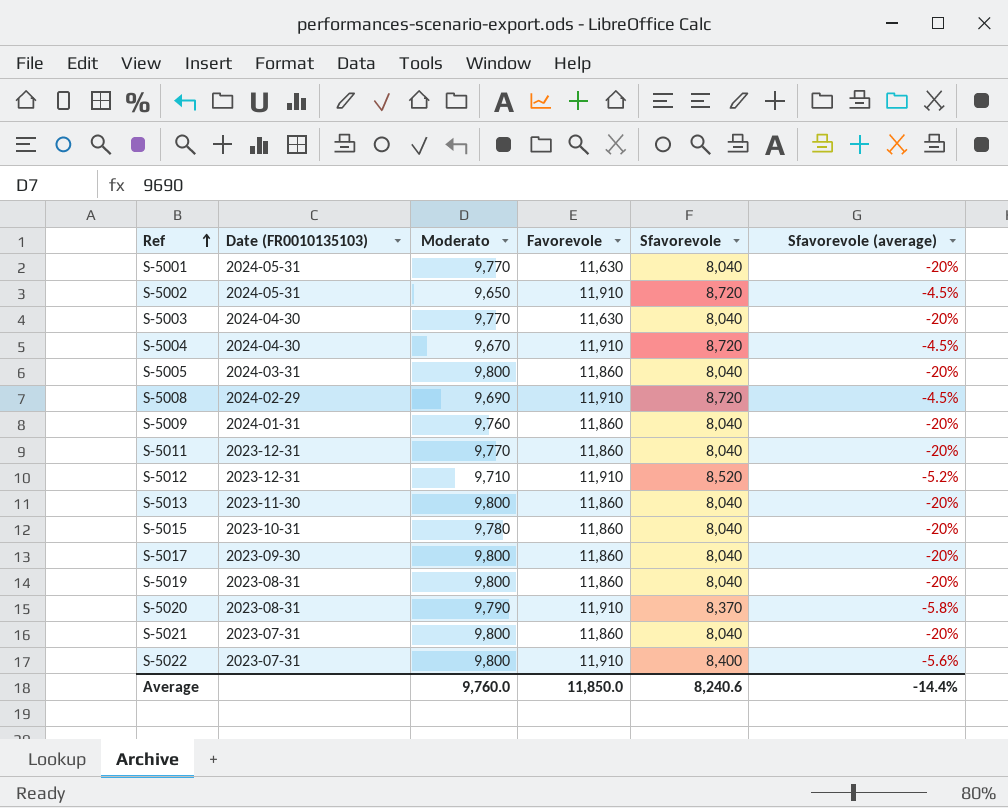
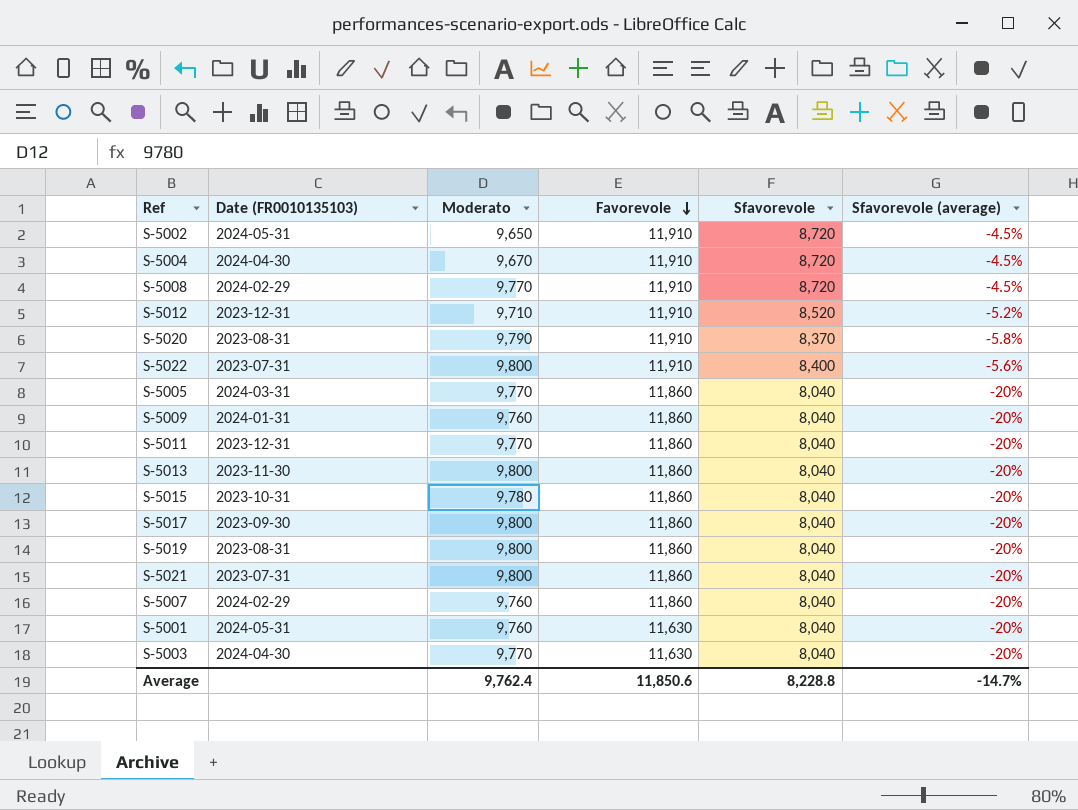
row order: Ref ascending -> Favorevole descending
S-5008 | Moderato: 9,690 -> 9,770
S-5005 | Moderato: 9,800 -> 9,770
row S-5007: none -> 2024-02-29 | 9,760 | 11,860 | 8,040 | -20%
S-5001 | Moderato: 9,770 -> 9,760
Average | Moderato: 9,760.0 -> 9,762.4
Average | Favorevole: 11,850.0 -> 11,850.6
Average | Sfavorevole: 8,240.6 -> 8,228.8
Average | Sfavorevole (average): -14.4% -> -14.7%

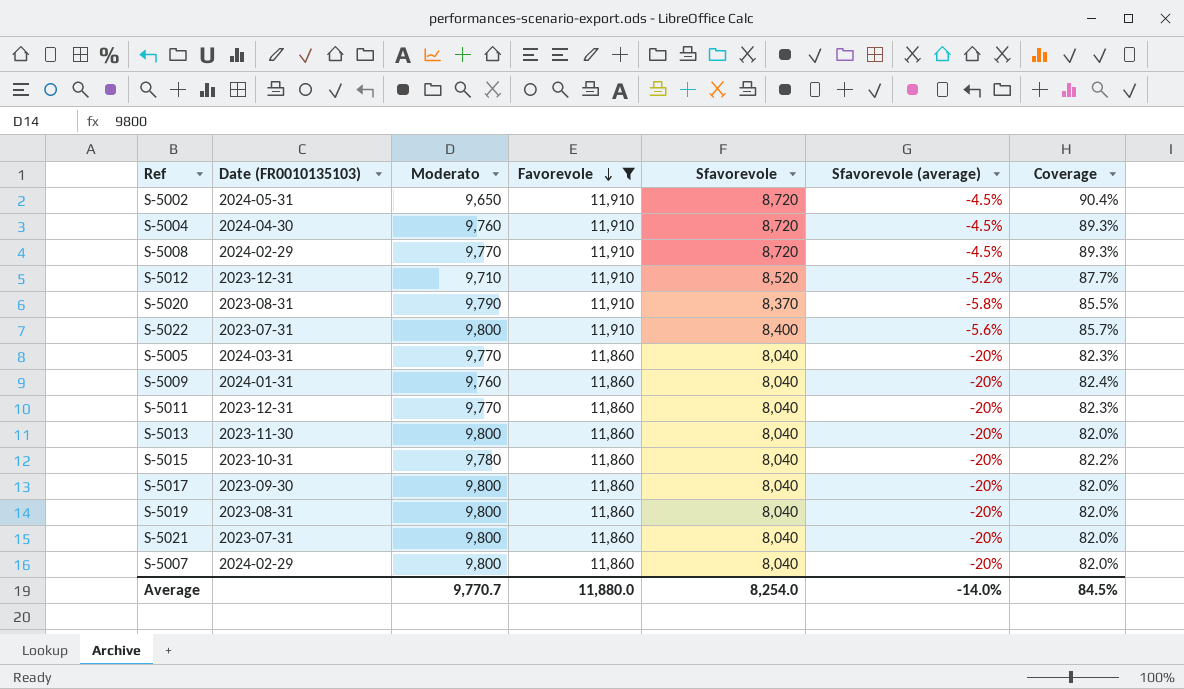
filter: none -> Favorevole != 11,630
column Coverage | formula: none -> [Sfavorevole] / [Moderato]
S-5004 | Moderato: 9,670 -> 9,760
S-5007 | Moderato: 9,760 -> 9,800
Average | Moderato: 9,762.4 -> 9,770.7
Average | Favorevole: 11,850.6 -> 11,880.0
Average | Sfavorevole: 8,228.8 -> 8,254.0
Average | Sfavorevole (average): -14.7% -> -14.0%

